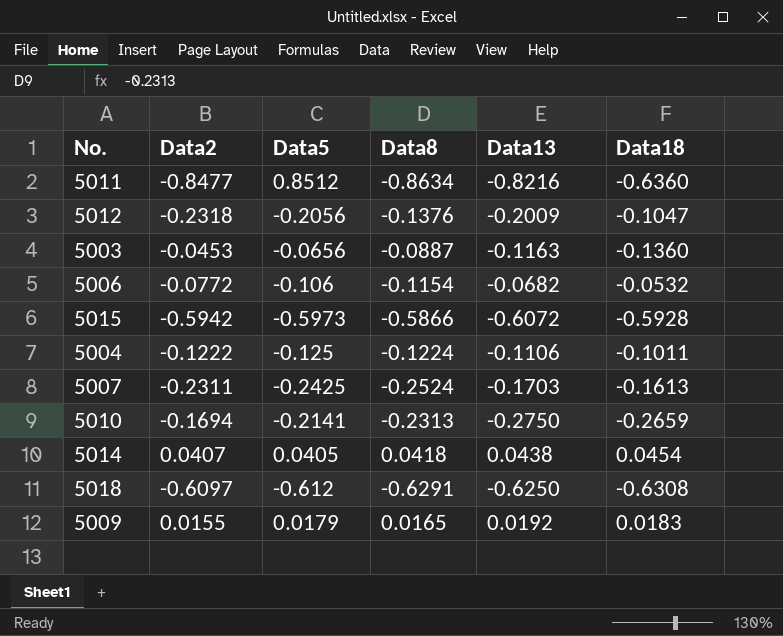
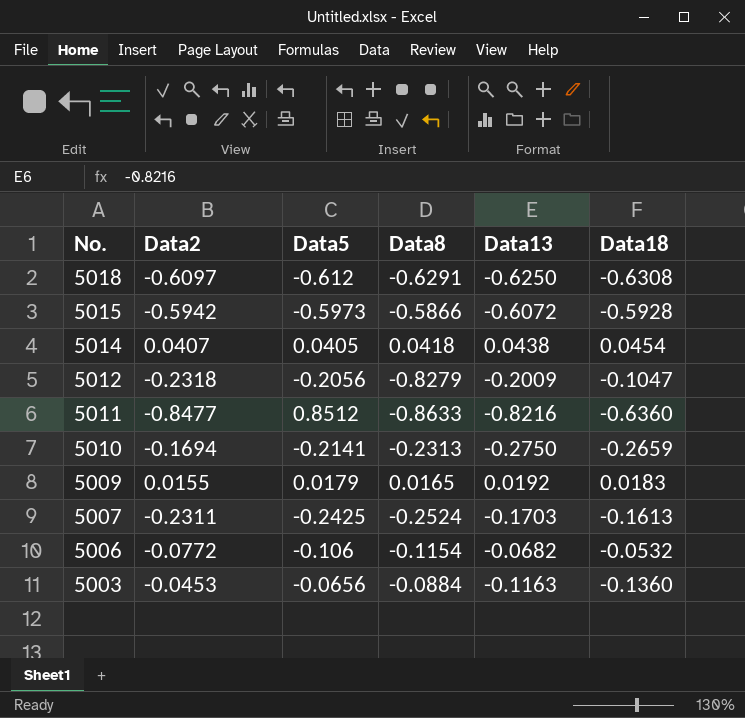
row order: none -> No. descending
row 5004: -0.1222 | -0.125 | -0.1224 | -0.1106 | -0.1011 -> none
5012 | Data8: -0.1376 -> -0.8279
5011 | Data8: -0.8634 -> -0.8633
5003 | Data8: -0.0887 -> -0.0884

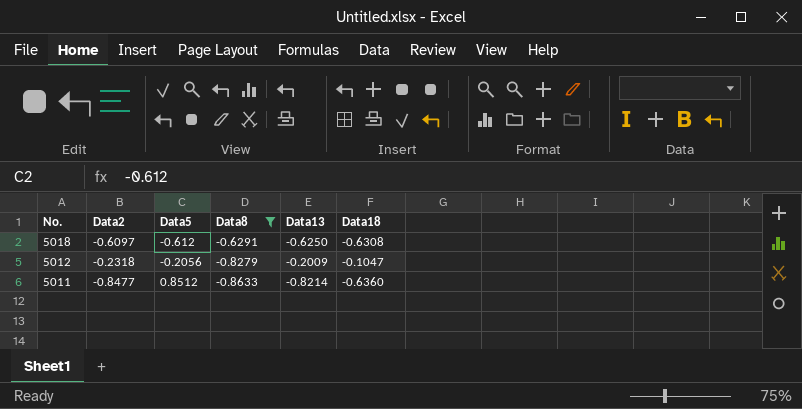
filter: none -> Data8 <= -0.6291
5011 | Data13: -0.8216 -> -0.8214

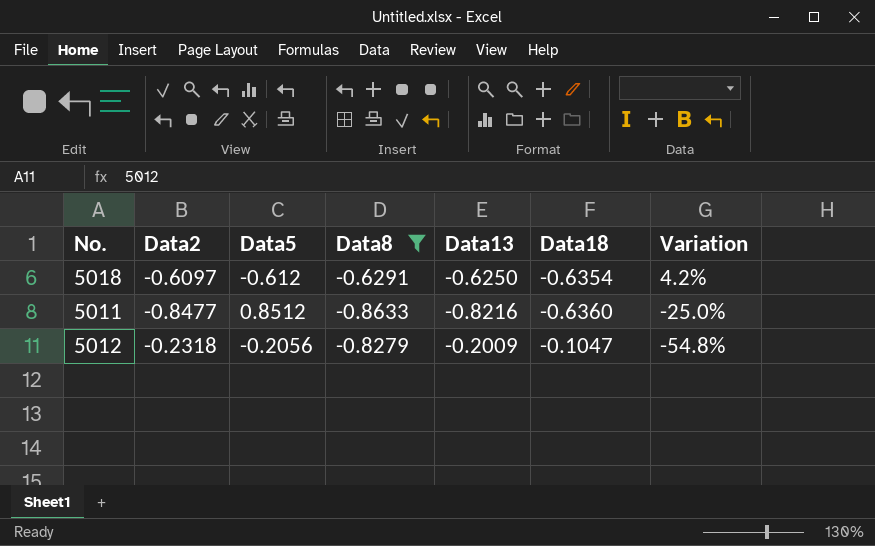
row order: No. descending -> Variation descending
column Variation | formula: none -> ([Data18] - [Data2]) / [Data2]
5018 | Data18: -0.6308 -> -0.6354
5011 | Data13: -0.8214 -> -0.8216

